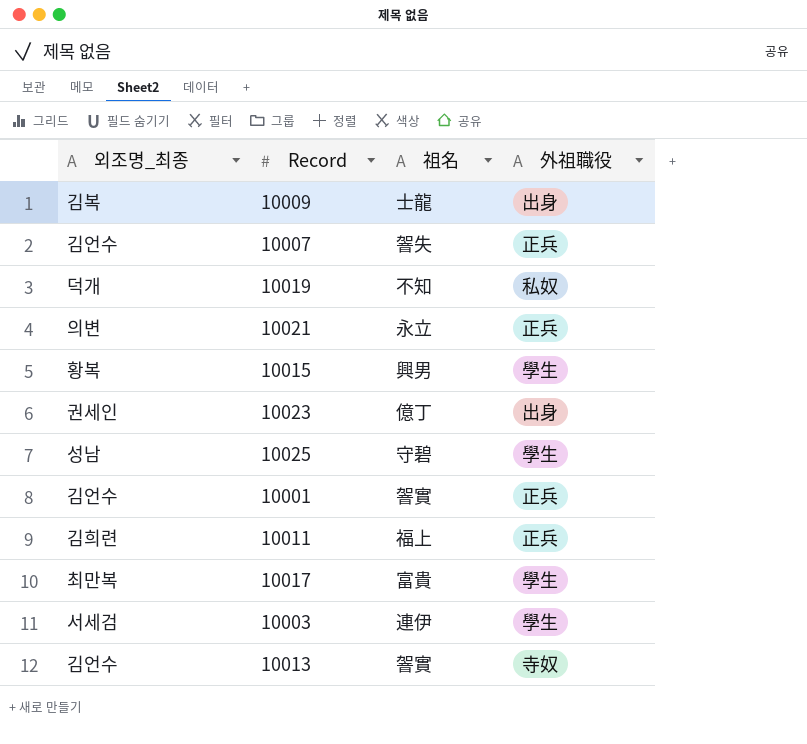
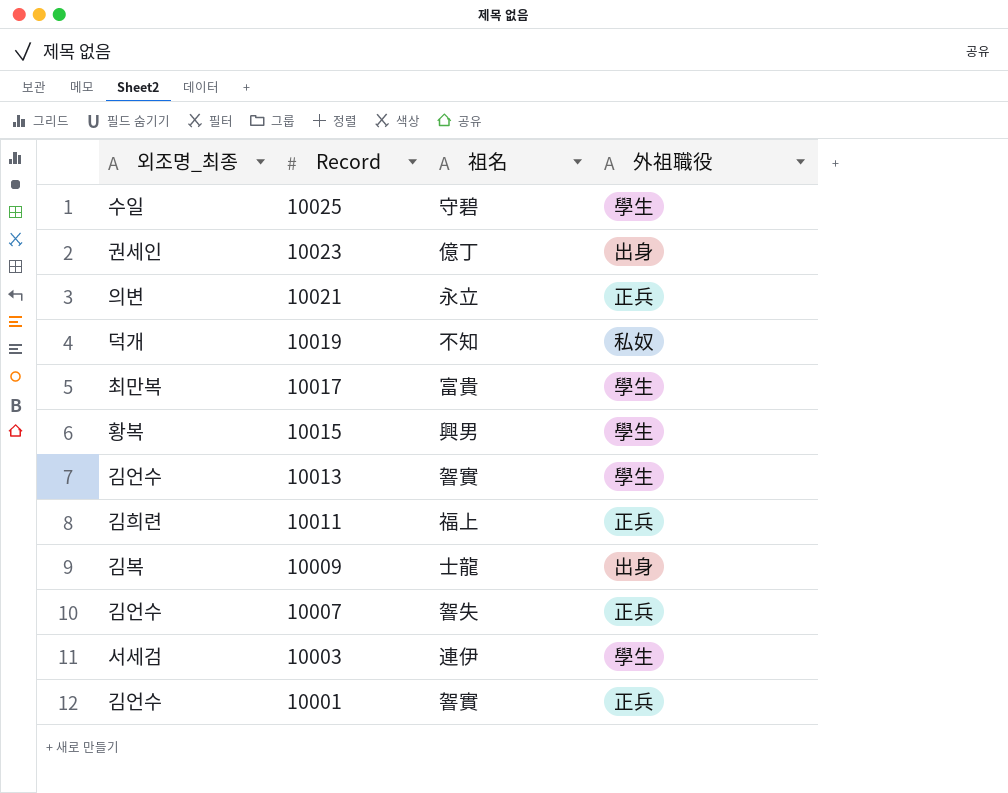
row order: none -> Record descending
10025 | 외조명_최종: 성남 -> 수일
10013 | 外祖職役: 寺奴 -> 學生

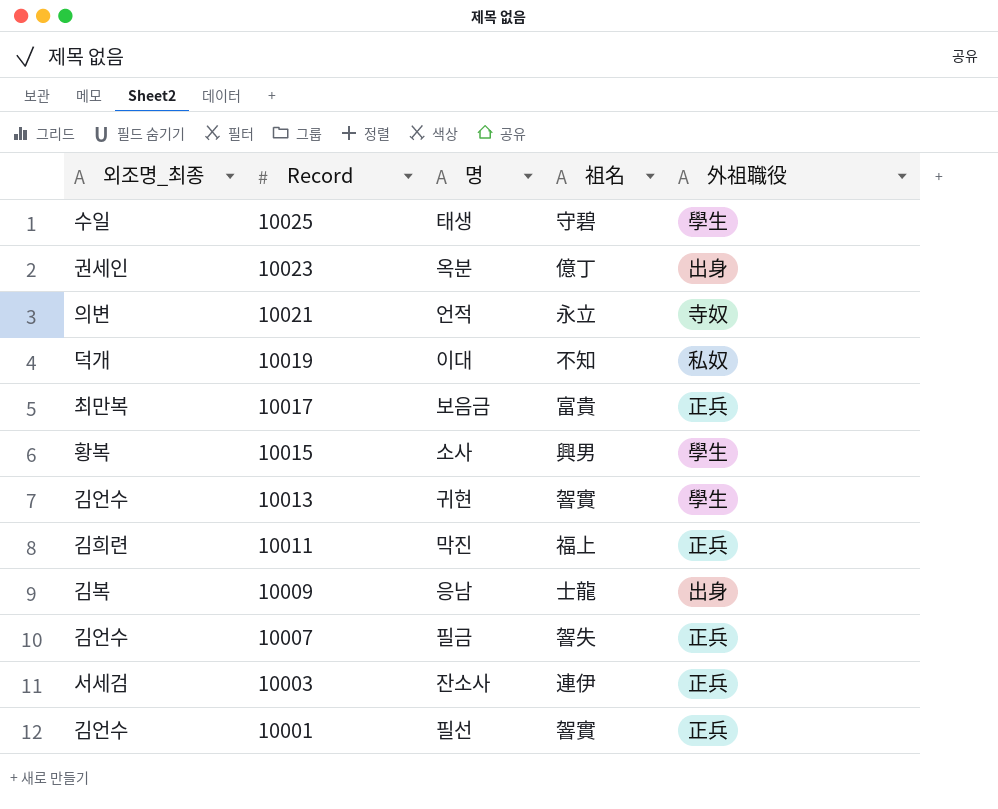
column 명 | position: none -> 3
10021 | 外祖職役: 正兵 -> 寺奴
10017 | 外祖職役: 學生 -> 正兵
10003 | 外祖職役: 學生 -> 正兵

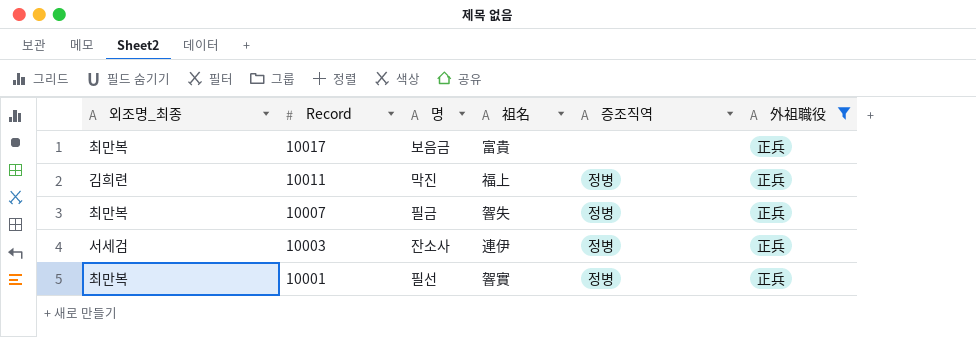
filter: none -> 外祖職役 = 正兵
column 증조직역 | position: none -> 5
10007 | 외조명_최종: 김언수 -> 최만복
10001 | 외조명_최종: 김언수 -> 최만복

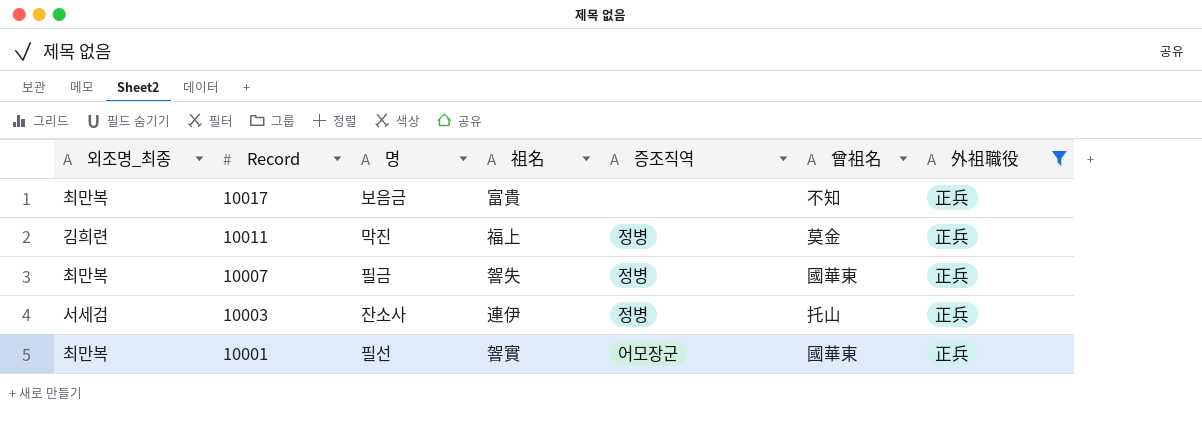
column 曾祖名 | position: none -> 6
10001 | 증조직역: 정병 -> 어모장군

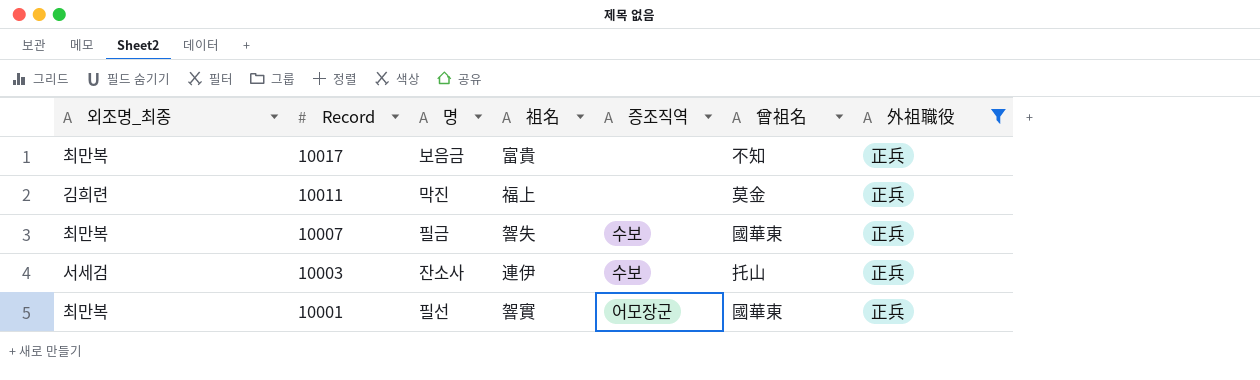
10011 | 증조직역: 정병 -> none
10007 | 증조직역: 정병 -> 수보
10003 | 증조직역: 정병 -> 수보

